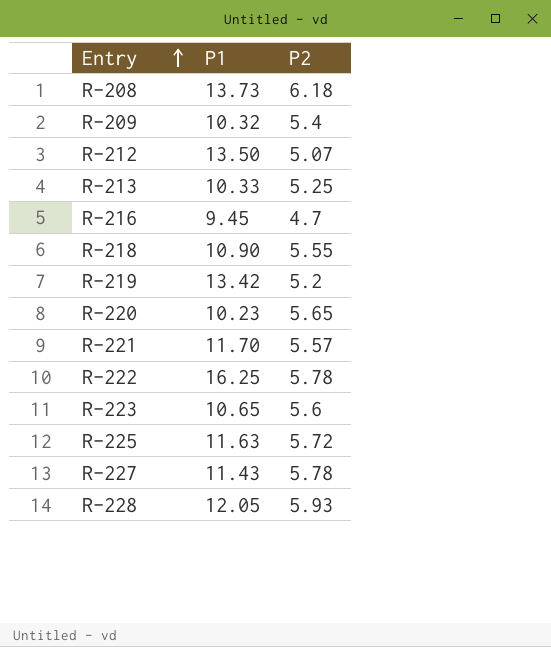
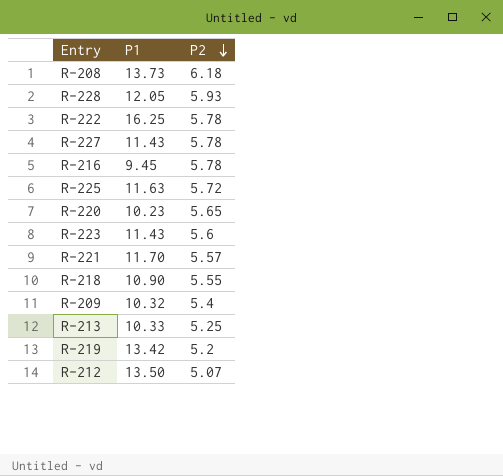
row order: Entry ascending -> P2 descending
R-216 | P2: 4.7 -> 5.78
R-223 | P1: 10.65 -> 11.43

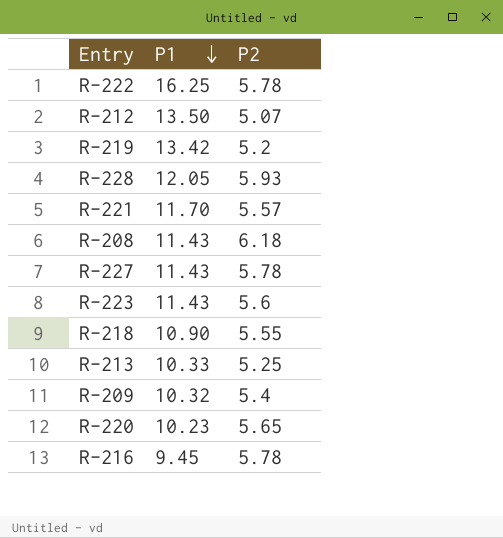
row order: P2 descending -> P1 descending
row R-225: 11.63 | 5.72 -> none
R-208 | P1: 13.73 -> 11.43

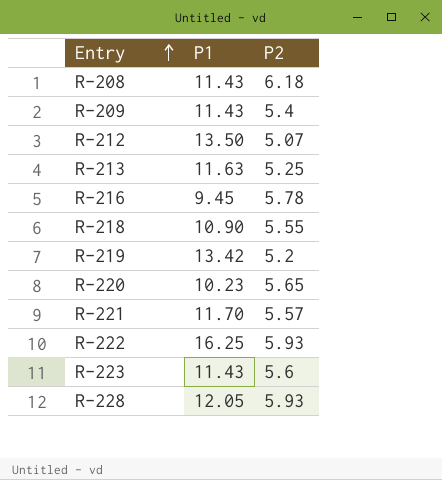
row order: P1 descending -> Entry ascending
row R-227: 11.43 | 5.78 -> none
R-209 | P1: 10.32 -> 11.43
R-213 | P1: 10.33 -> 11.63
R-222 | P2: 5.78 -> 5.93

